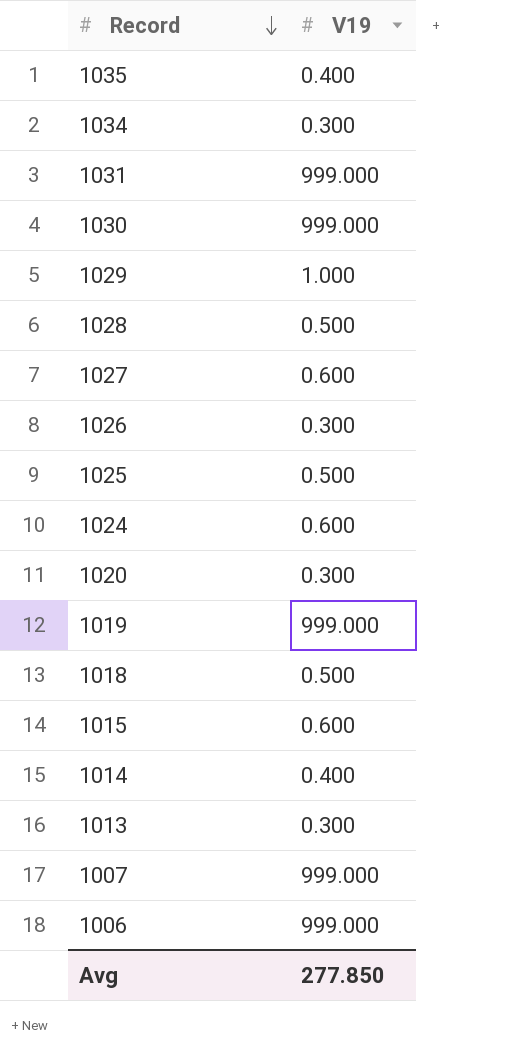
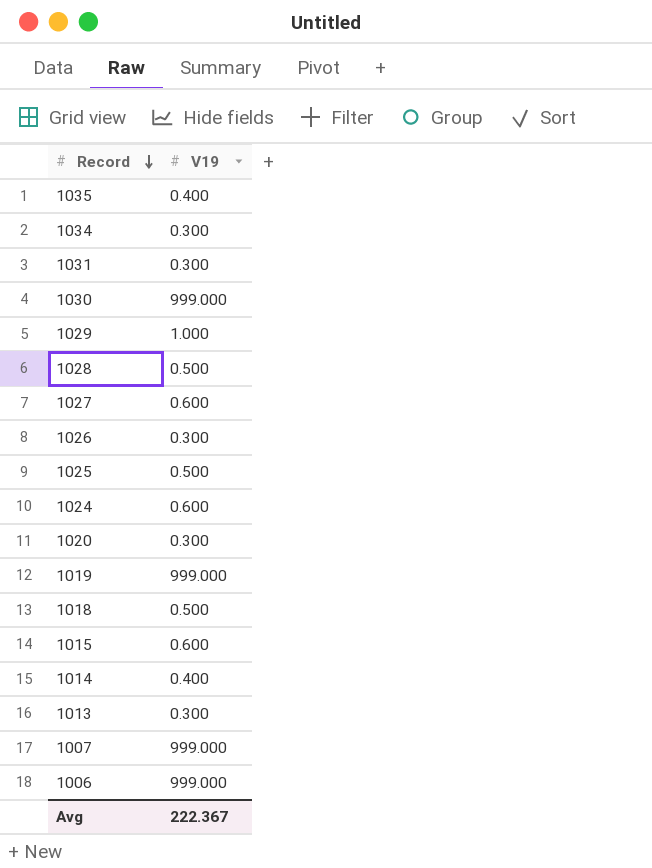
1031 | V19: 999.000 -> 0.300
Avg | V19: 277.850 -> 222.367

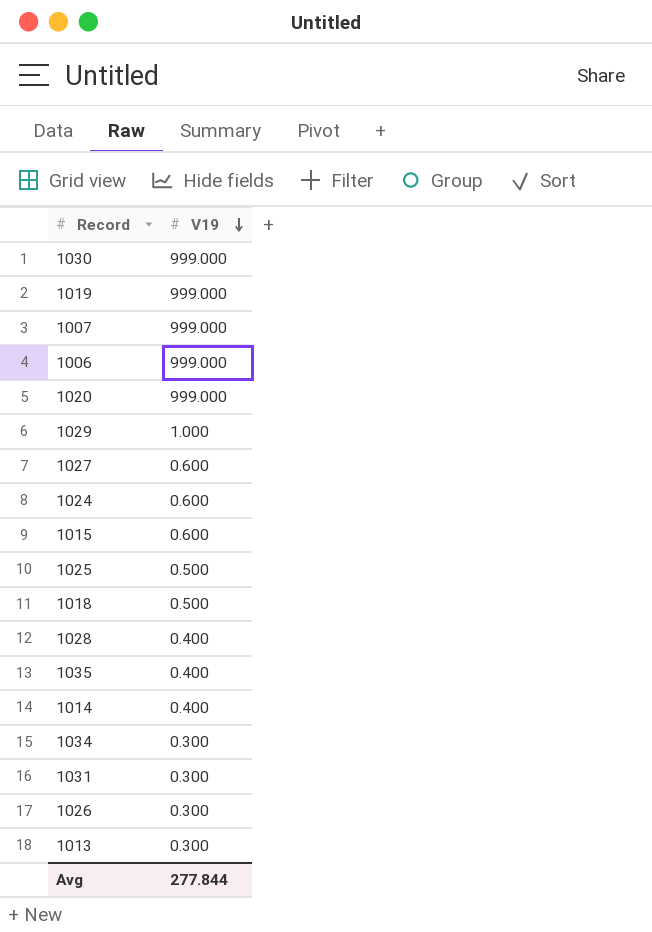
row order: Record descending -> V19 descending
1020 | V19: 0.300 -> 999.000
1028 | V19: 0.500 -> 0.400
Avg | V19: 222.367 -> 277.844

